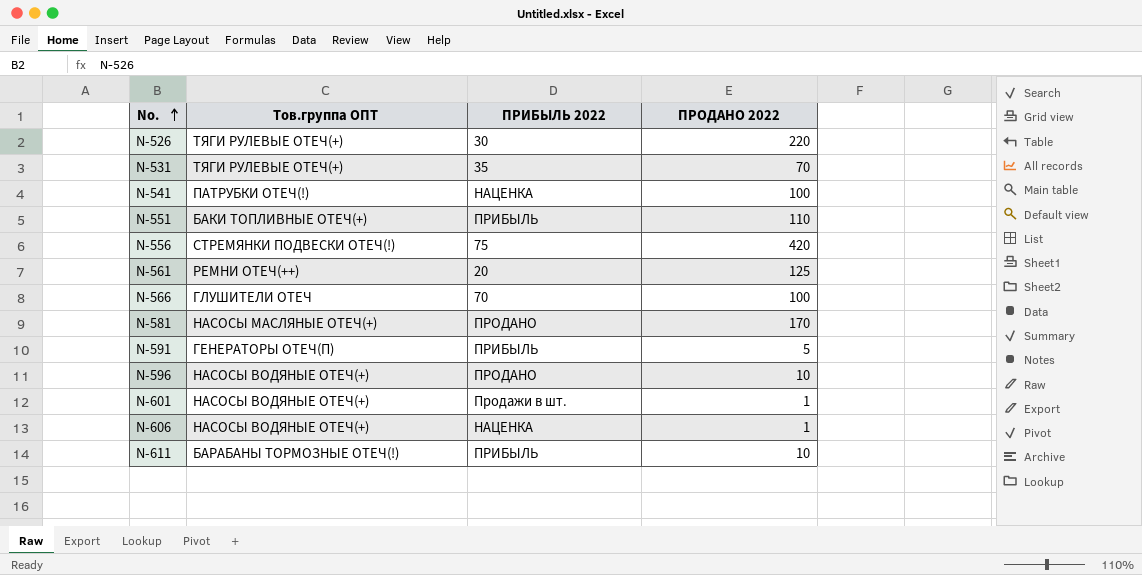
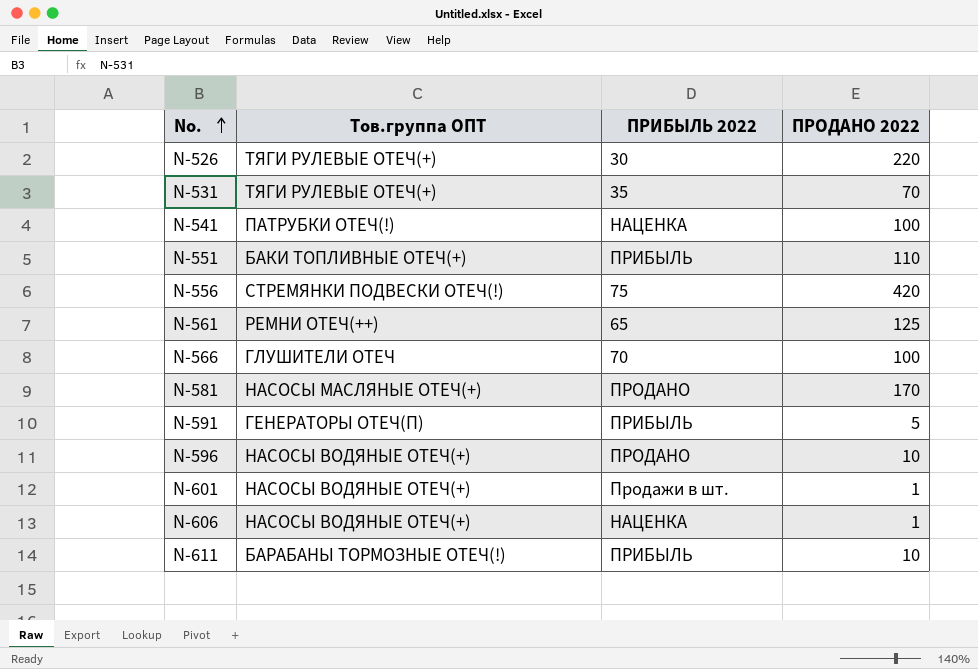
N-561 | ПРИБЫЛЬ 2022: 20 -> 65

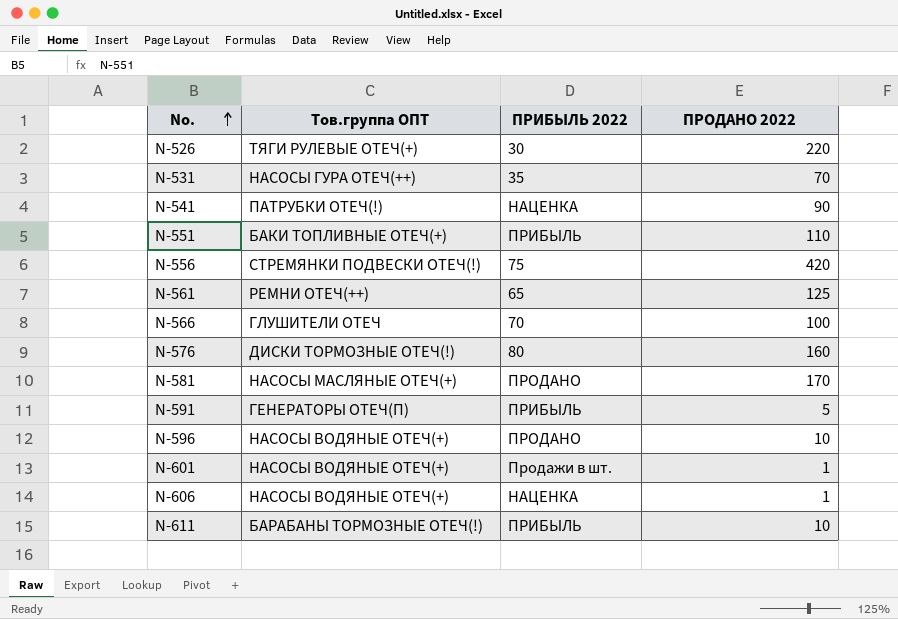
N-531 | Тов.группа ОПТ: ТЯГИ РУЛЕВЫЕ ОТЕЧ(+) -> НАСОСЫ ГУРА ОТЕЧ(++)
N-541 | ПРОДАНО 2022: 100 -> 90
row N-576: none -> ДИСКИ ТОРМОЗНЫЕ ОТЕЧ(!) | 80 | 160

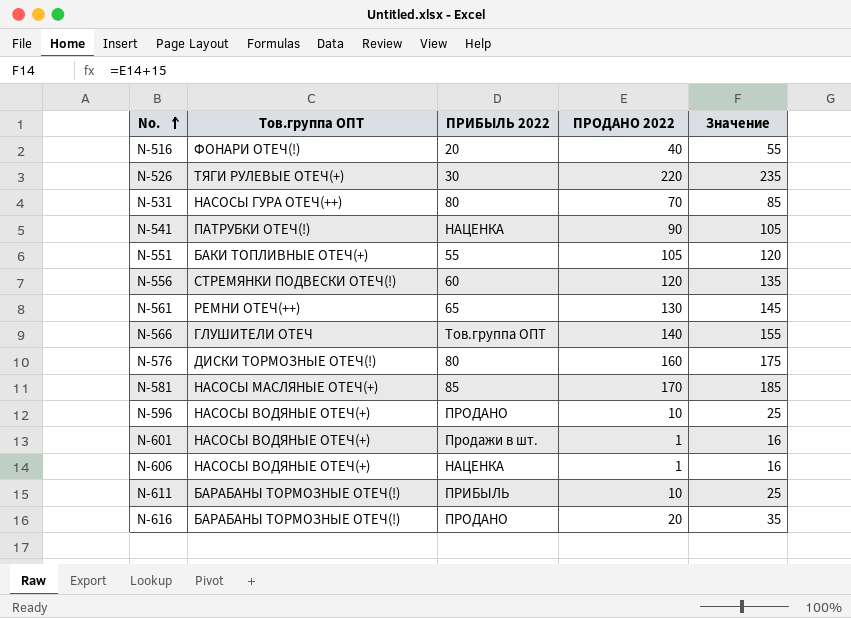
column Значение | formula: none -> [ПРОДАНО 2022] + 15
row N-591: ГЕНЕРАТОРЫ ОТЕЧ(П) | ПРИБЫЛЬ | 5 -> none
row N-516: none -> ФОНАРИ ОТЕЧ(!) | 20 | 40 | 55
N-531 | ПРИБЫЛЬ 2022: 35 -> 80
N-551 | ПРИБЫЛЬ 2022: ПРИБЫЛЬ -> 55
N-551 | ПРОДАНО 2022: 110 -> 105
N-556 | ПРИБЫЛЬ 2022: 75 -> 60
N-556 | ПРОДАНО 2022: 420 -> 120
N-561 | ПРОДАНО 2022: 125 -> 130
N-566 | ПРИБЫЛЬ 2022: 70 -> Тов.группа ОПТ
N-566 | ПРОДАНО 2022: 100 -> 140
N-581 | ПРИБЫЛЬ 2022: ПРОДАНО -> 85
row N-616: none -> БАРАБАНЫ ТОРМОЗНЫЕ ОТЕЧ(!) | ПРОДАНО | 20 | 35

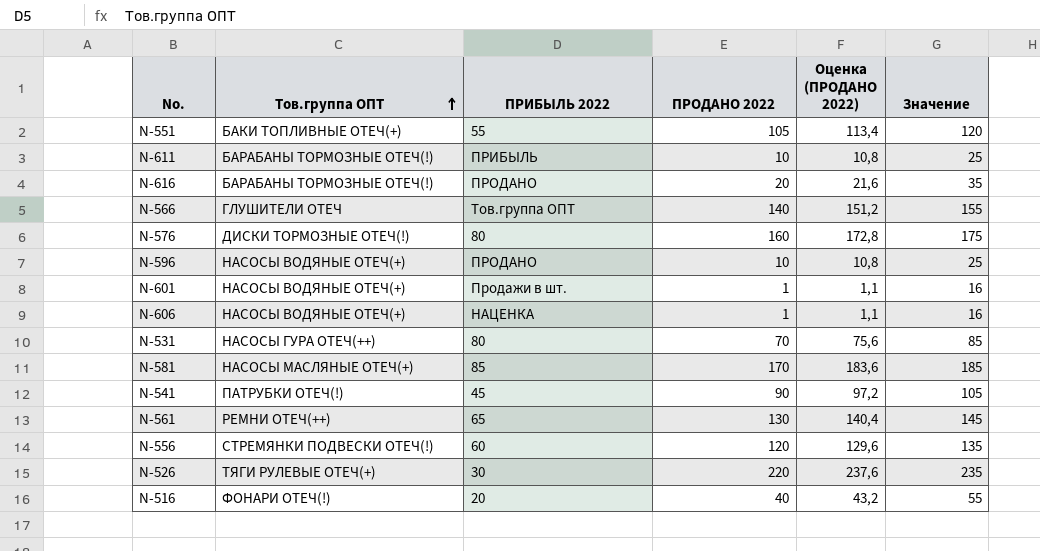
row order: No. ascending -> Тов.группа ОПТ ascending
column Оценка (ПРОДАНО 2022) | formula: none -> [ПРОДАНО 2022] * 1,08
N-541 | ПРИБЫЛЬ 2022: НАЦЕНКА -> 45

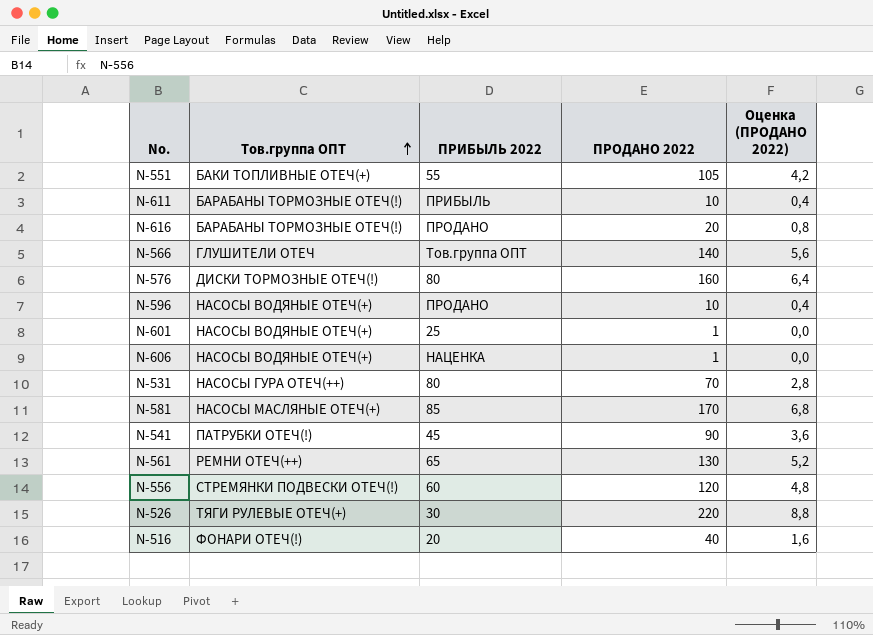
column Значение | formula: [ПРОДАНО 2022] + 15 -> none
column Оценка (ПРОДАНО 2022) | formula: [ПРОДАНО 2022] * 1,08 -> [ПРОДАНО 2022] * 0,04
N-601 | ПРИБЫЛЬ 2022: Продажи в шт. -> 25

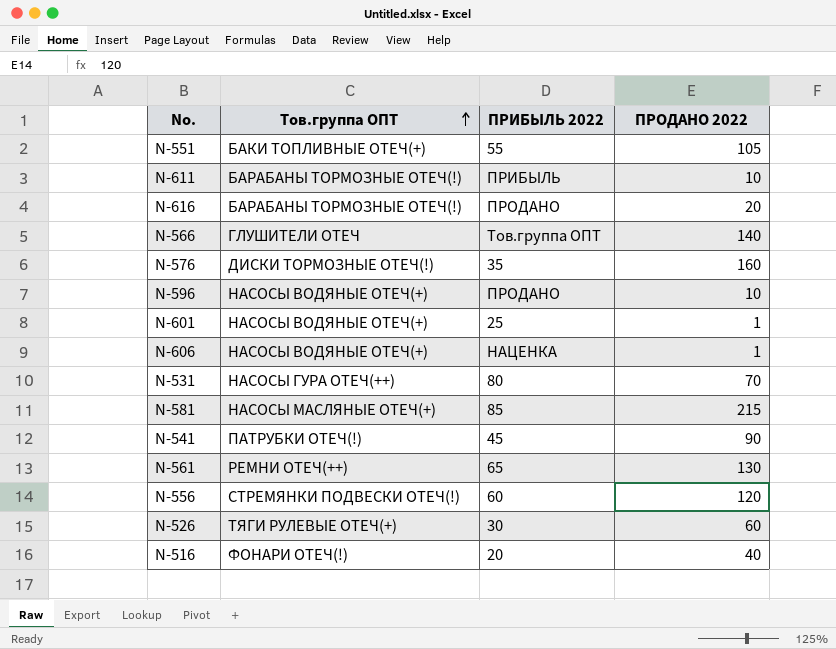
column Оценка (ПРОДАНО 2022) | formula: [ПРОДАНО 2022] * 0,04 -> none
N-576 | ПРИБЫЛЬ 2022: 80 -> 35
N-581 | ПРОДАНО 2022: 170 -> 215
N-526 | ПРОДАНО 2022: 220 -> 60

